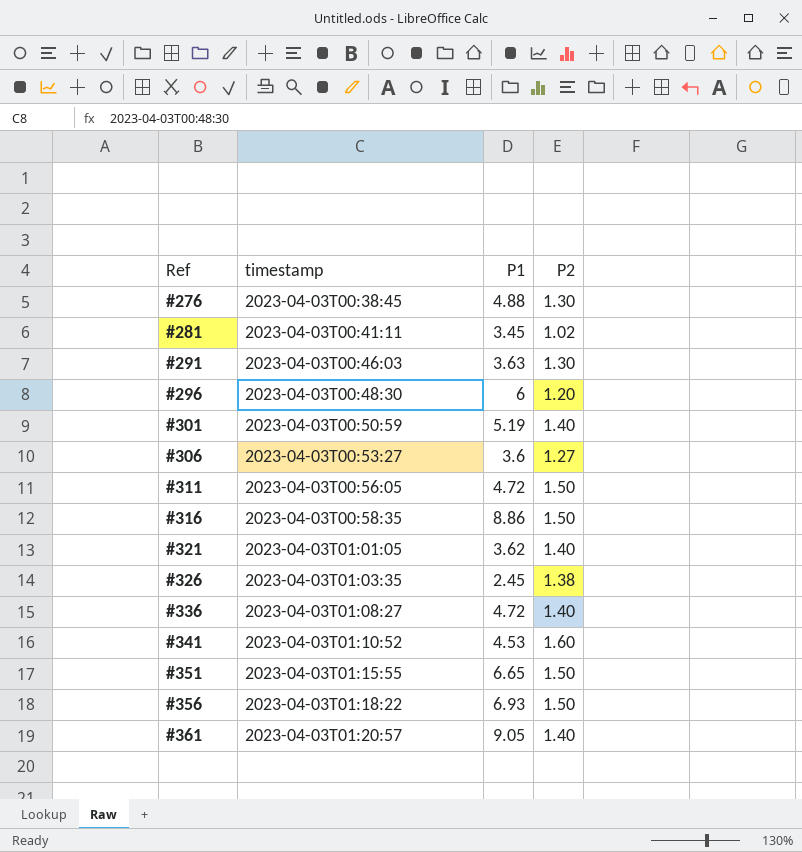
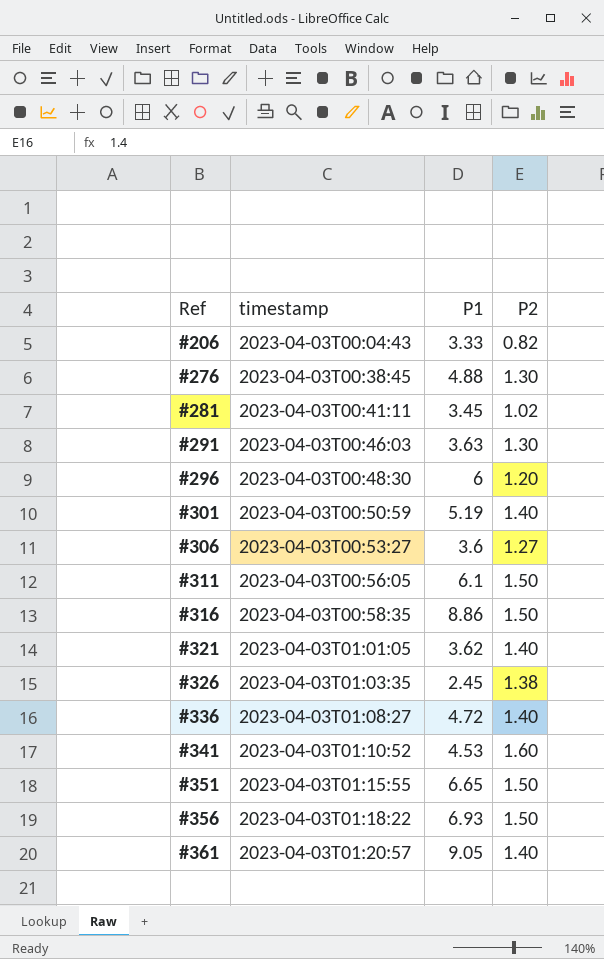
row #206: none -> 2023-04-03T00:04:43 | 3.33 | 0.82
#311 | P1: 4.72 -> 6.1

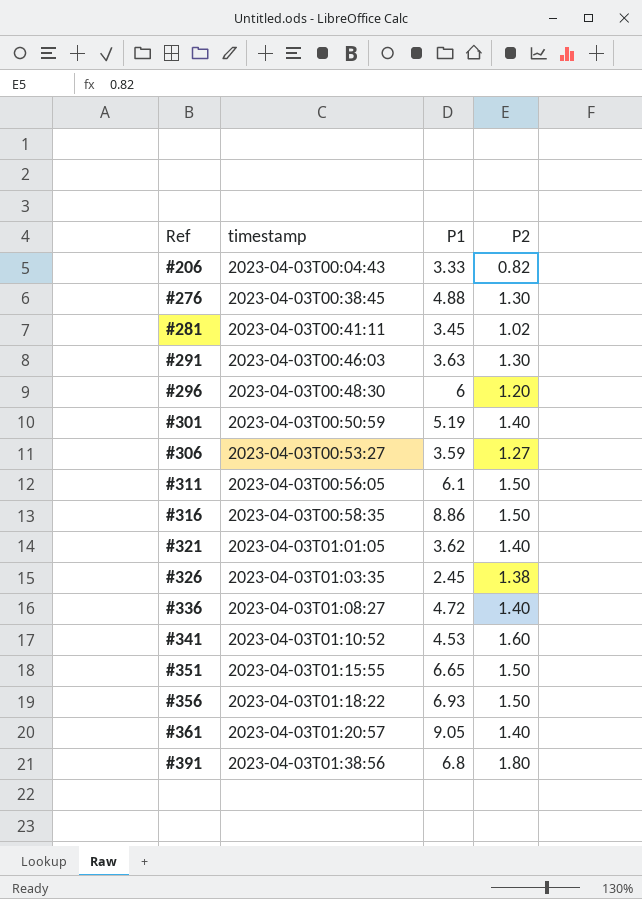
#306 | P1: 3.6 -> 3.59
row #391: none -> 2023-04-03T01:38:56 | 6.8 | 1.80

